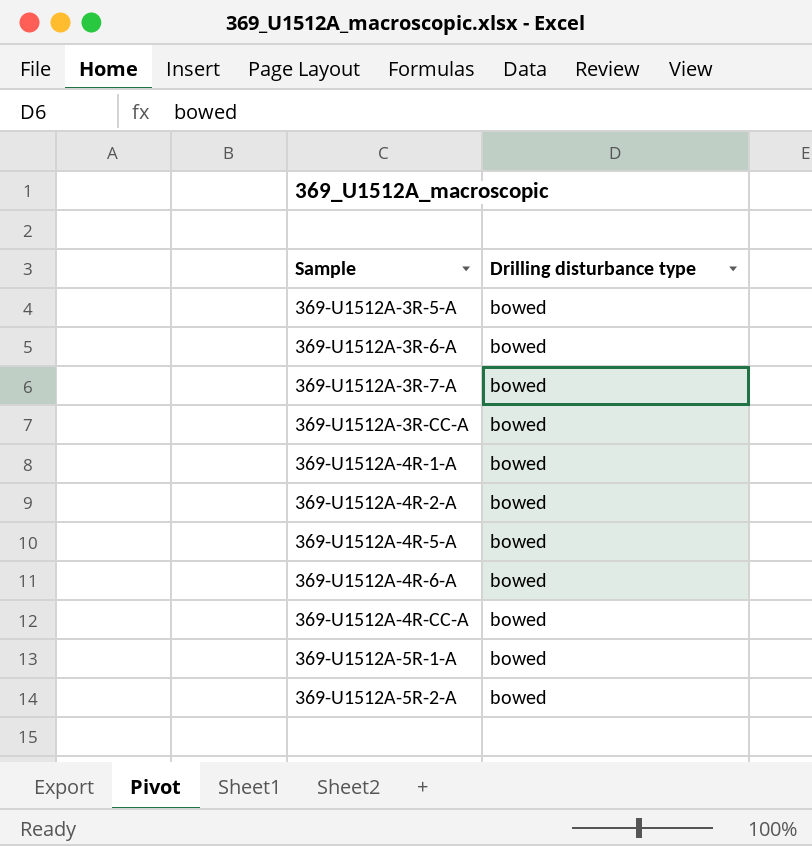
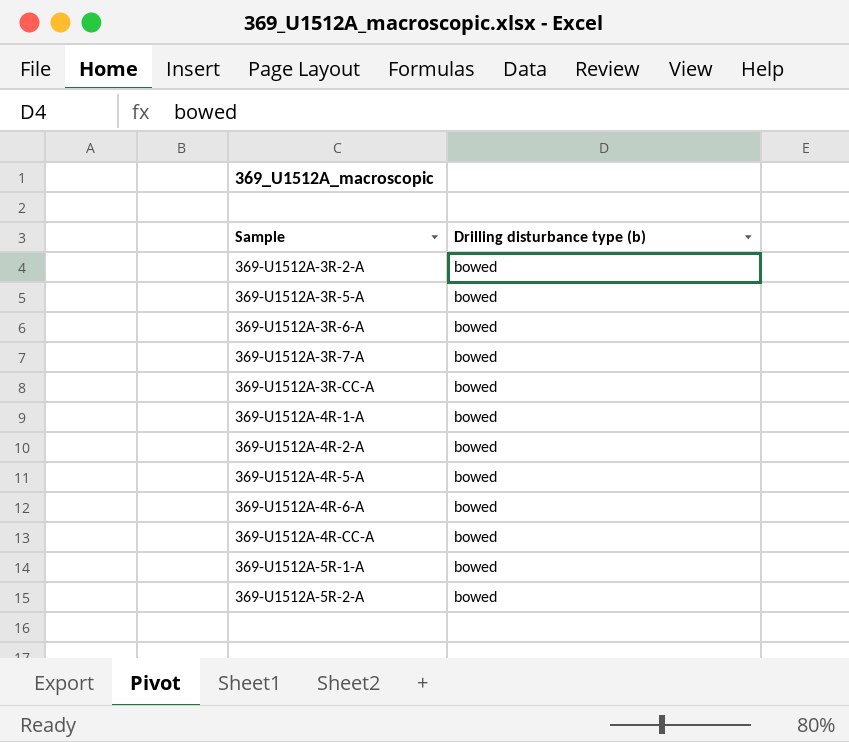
column name: Drilling disturbance type -> Drilling disturbance type (b)
row 369-U1512A-3R-2-A: none -> bowed

